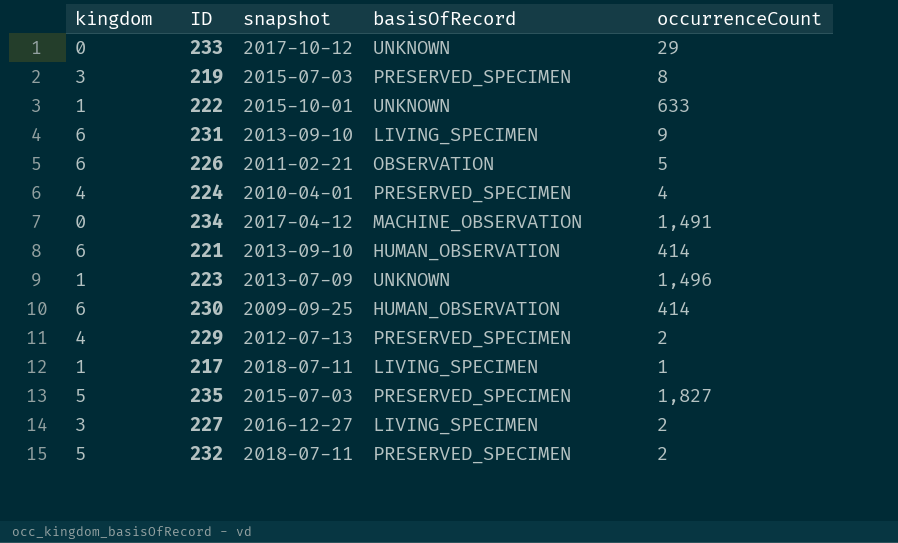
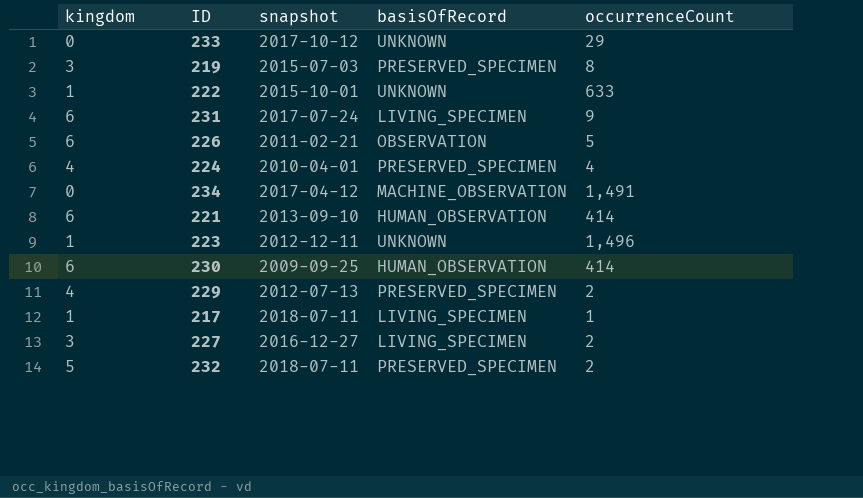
row 235: 5 | 2015-07-03 | PRESERVED_SPECIMEN | 1,827 -> none
231 | snapshot: 2013-09-10 -> 2017-07-24
223 | snapshot: 2013-07-09 -> 2012-12-11

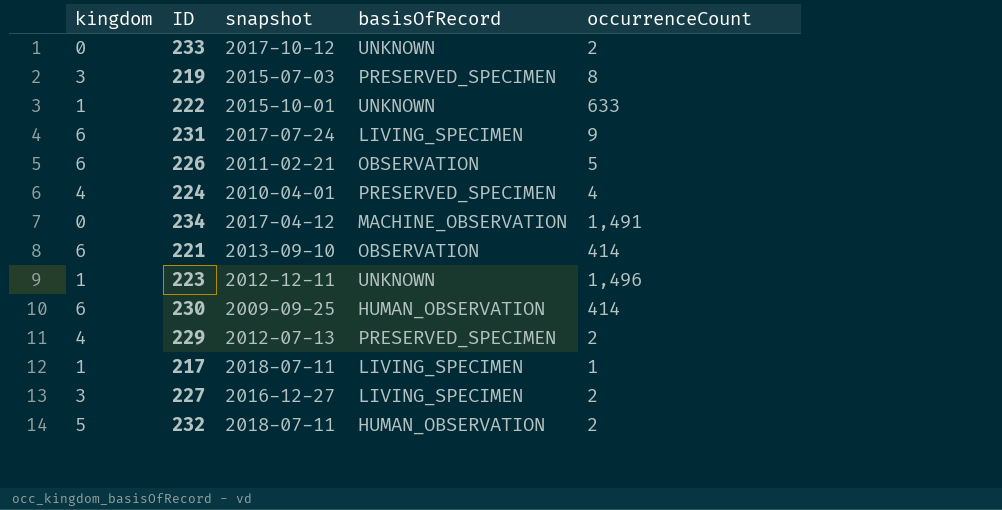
233 | occurrenceCount: 29 -> 2
221 | basisOfRecord: HUMAN_OBSERVATION -> OBSERVATION
232 | basisOfRecord: PRESERVED_SPECIMEN -> HUMAN_OBSERVATION

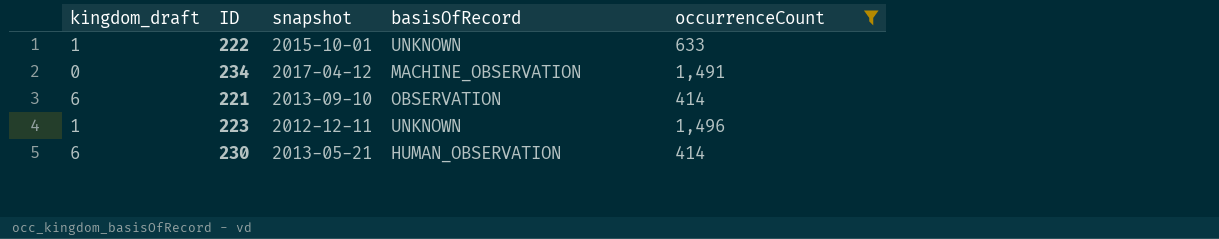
filter: none -> occurrenceCount >= 414
column name: kingdom -> kingdom_draft
230 | snapshot: 2009-09-25 -> 2013-05-21

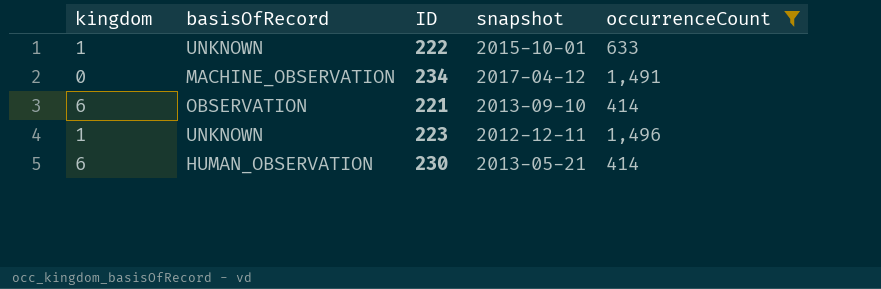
column name: kingdom_draft -> kingdom
column basisOfRecord | position: 4 -> 2

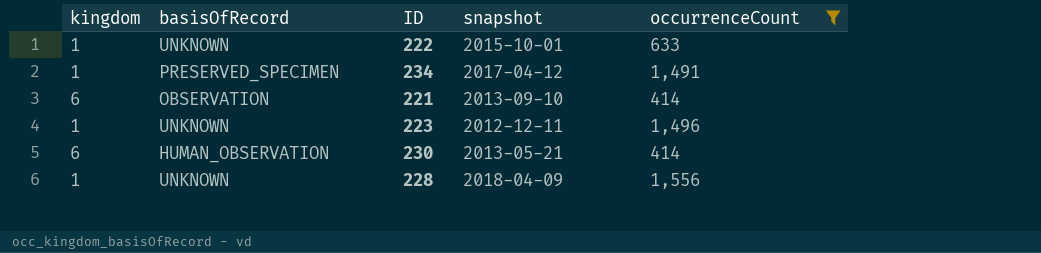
234 | kingdom: 0 -> 1
234 | basisOfRecord: MACHINE_OBSERVATION -> PRESERVED_SPECIMEN
row 228: none -> 1 | UNKNOWN | 2018-04-09 | 1,556

